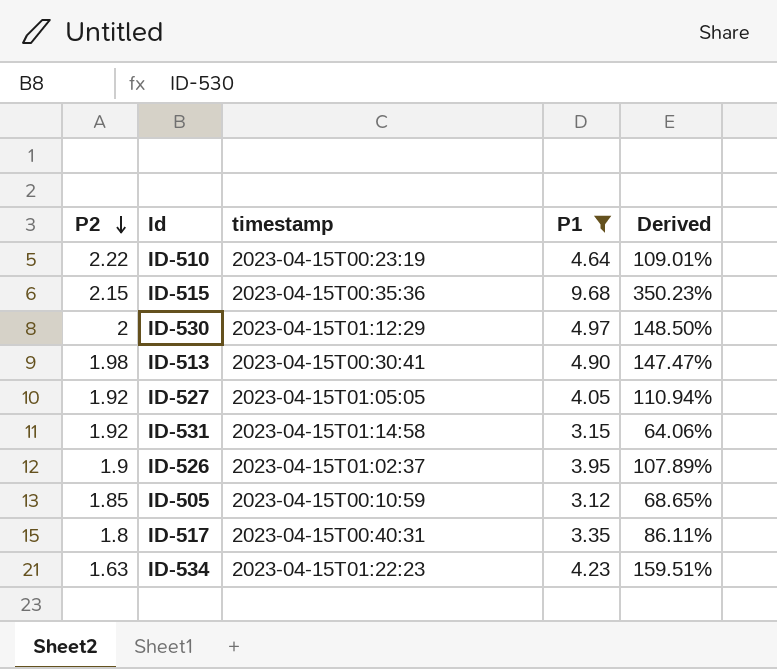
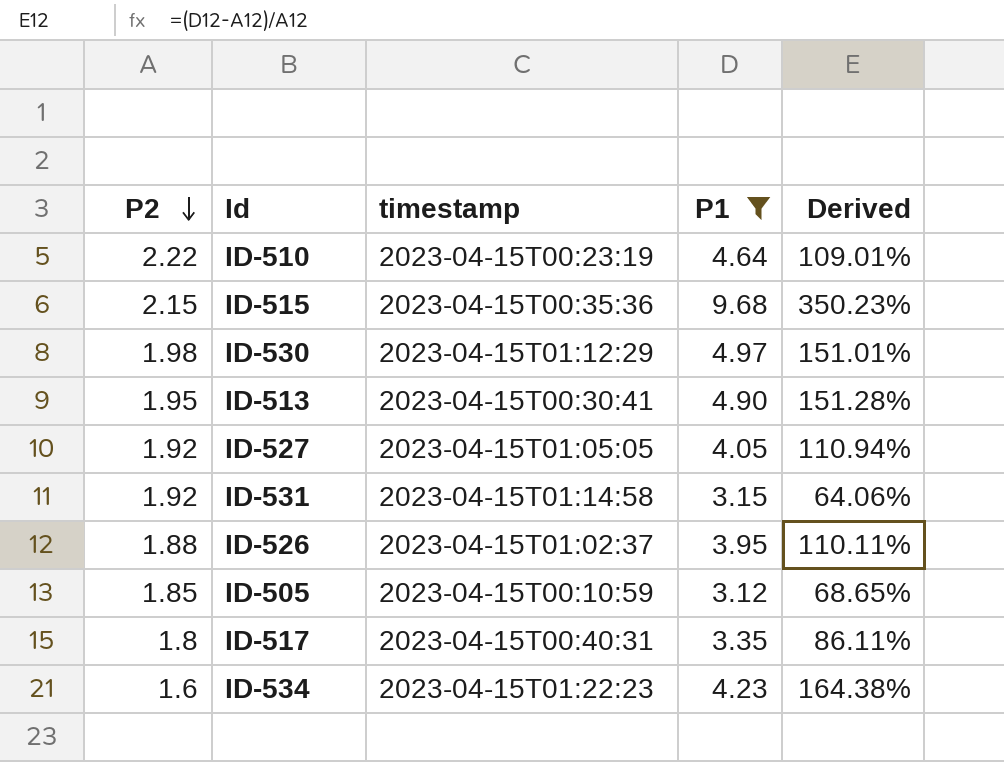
ID-530 | P2: 2 -> 1.98
ID-530 | Derived: 148.50% -> 151.01%
ID-513 | P2: 1.98 -> 1.95
ID-513 | Derived: 147.47% -> 151.28%
ID-526 | P2: 1.9 -> 1.88
ID-526 | Derived: 107.89% -> 110.11%
ID-534 | P2: 1.63 -> 1.6
ID-534 | Derived: 159.51% -> 164.38%

